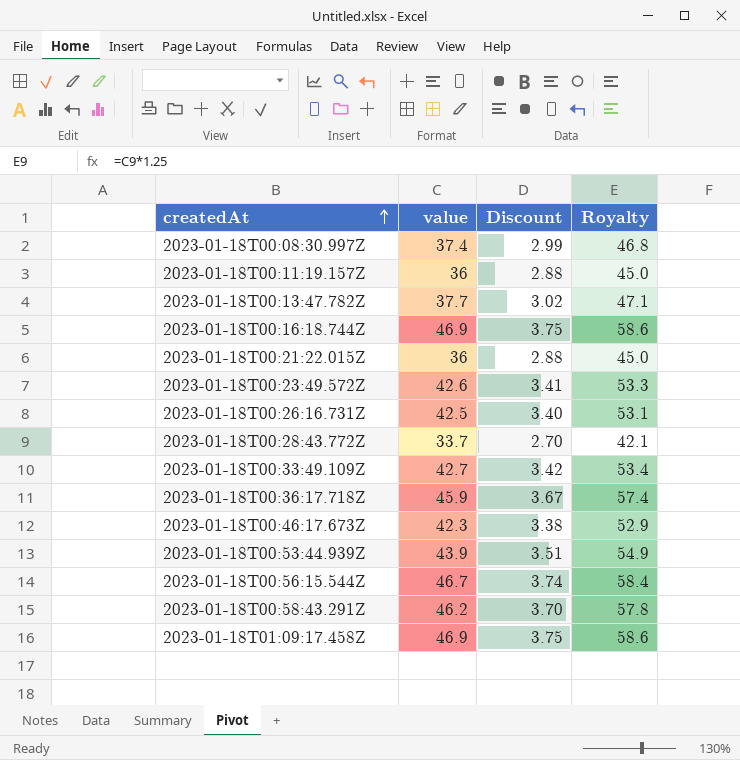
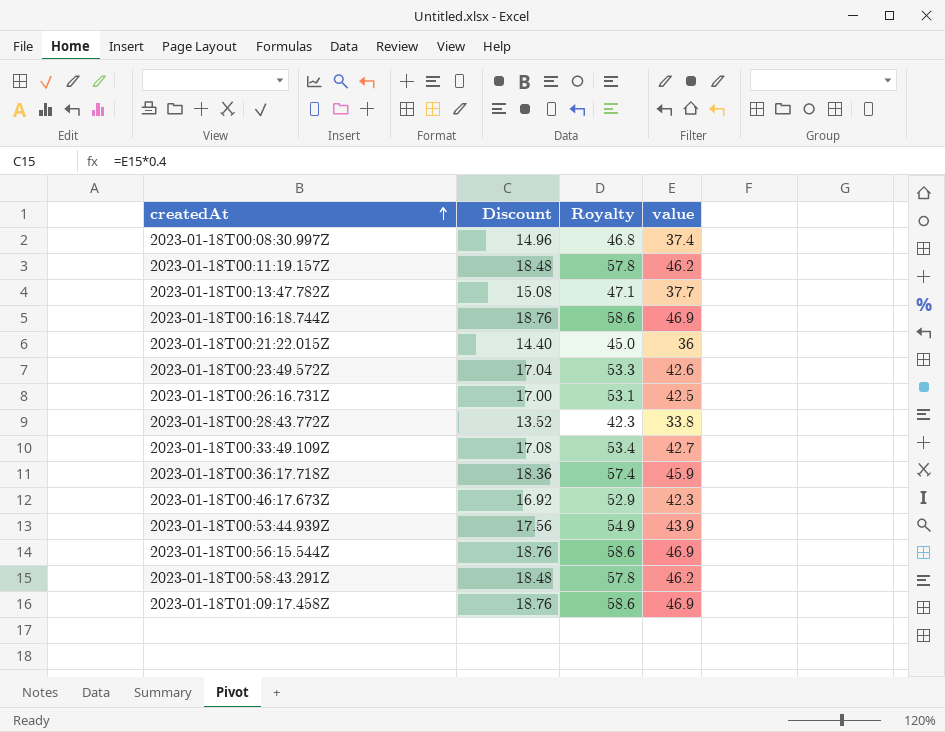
column Discount | formula: [value] * 0.08 -> [value] * 0.4
column value | position: 2 -> 4
2023-01-18T00:11:19.157Z | Royalty: 45.0 -> 57.8
2023-01-18T00:11:19.157Z | value: 36 -> 46.2
2023-01-18T00:28:43.772Z | Royalty: 42.1 -> 42.3
2023-01-18T00:28:43.772Z | value: 33.7 -> 33.8
2023-01-18T00:56:15.544Z | Royalty: 58.4 -> 58.6
2023-01-18T00:56:15.544Z | value: 46.7 -> 46.9

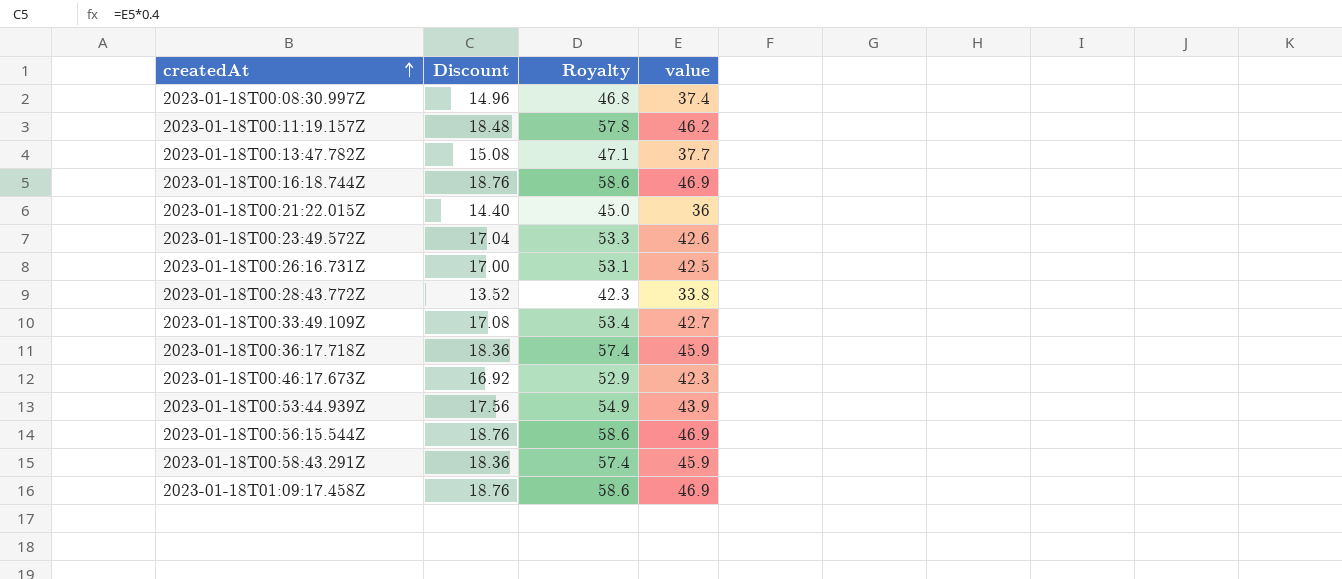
2023-01-18T00:58:43.291Z | Discount: 18.48 -> 18.36
2023-01-18T00:58:43.291Z | Royalty: 57.8 -> 57.4
2023-01-18T00:58:43.291Z | value: 46.2 -> 45.9

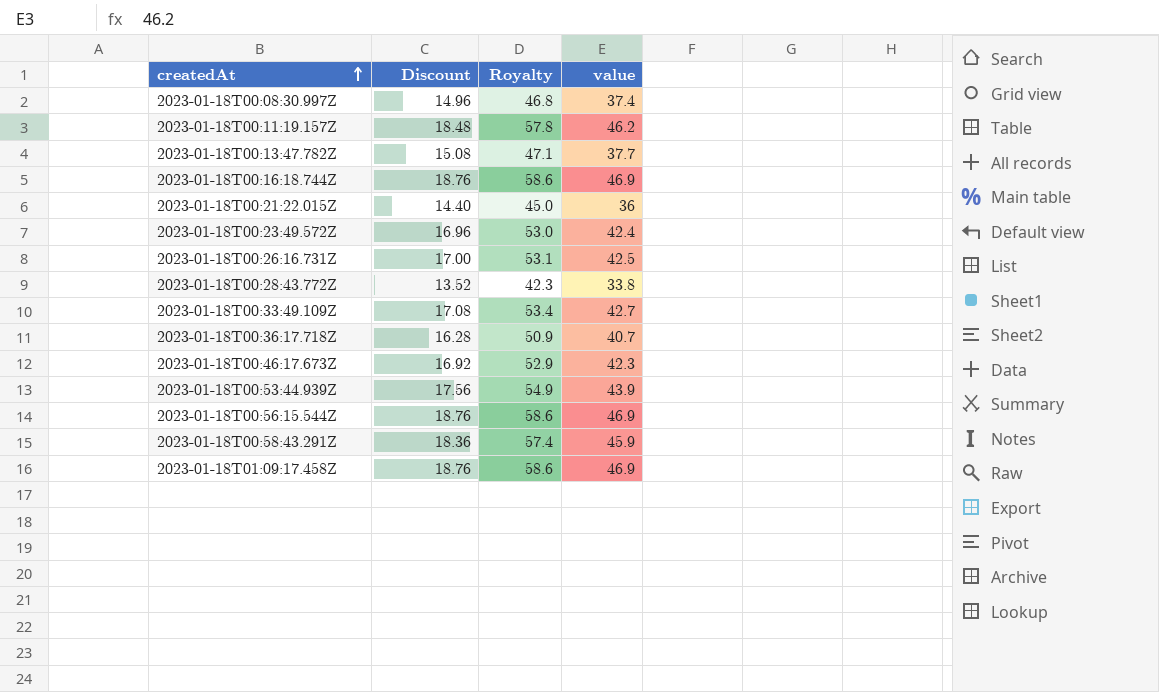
2023-01-18T00:23:49.572Z | Discount: 17.04 -> 16.96
2023-01-18T00:23:49.572Z | Royalty: 53.3 -> 53.0
2023-01-18T00:23:49.572Z | value: 42.6 -> 42.4
2023-01-18T00:36:17.718Z | Discount: 18.36 -> 16.28
2023-01-18T00:36:17.718Z | Royalty: 57.4 -> 50.9
2023-01-18T00:36:17.718Z | value: 45.9 -> 40.7

